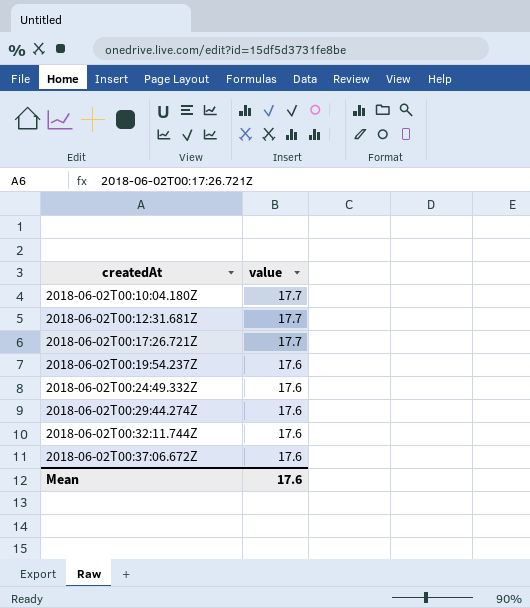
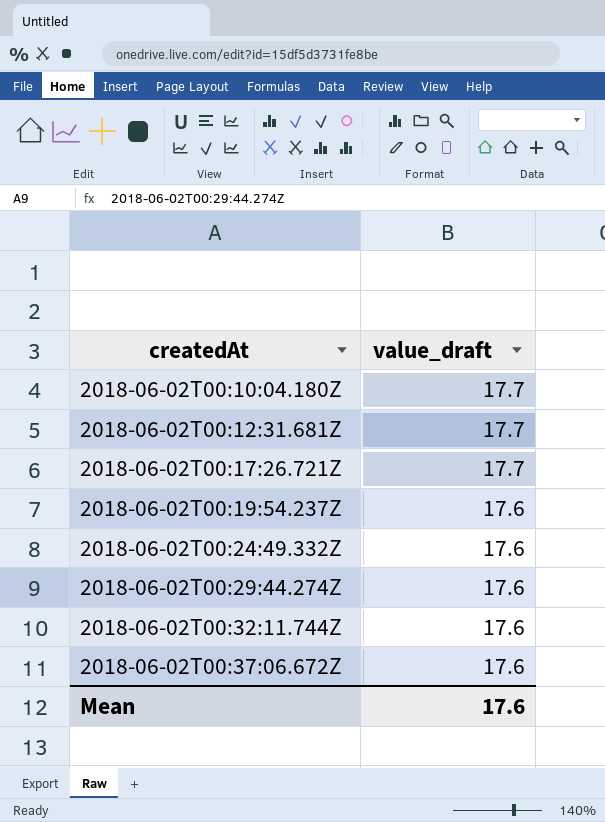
column name: value -> value_draft

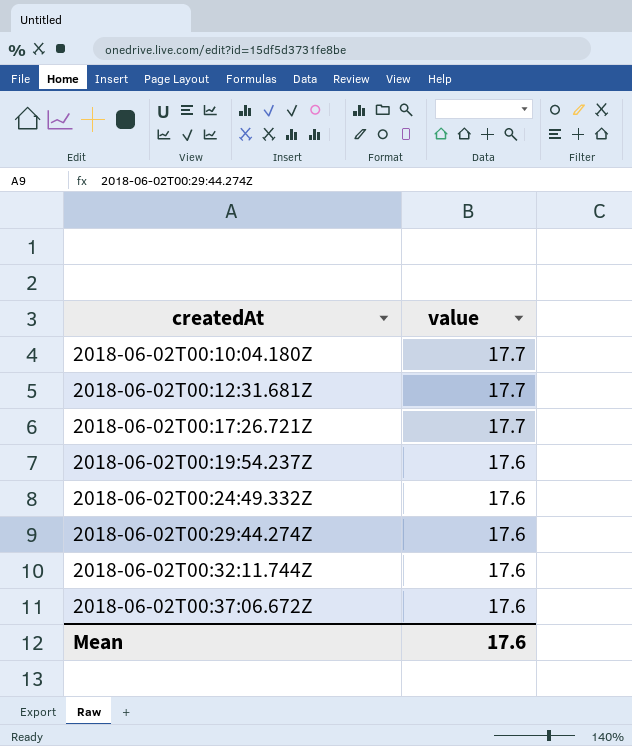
column name: value_draft -> value

